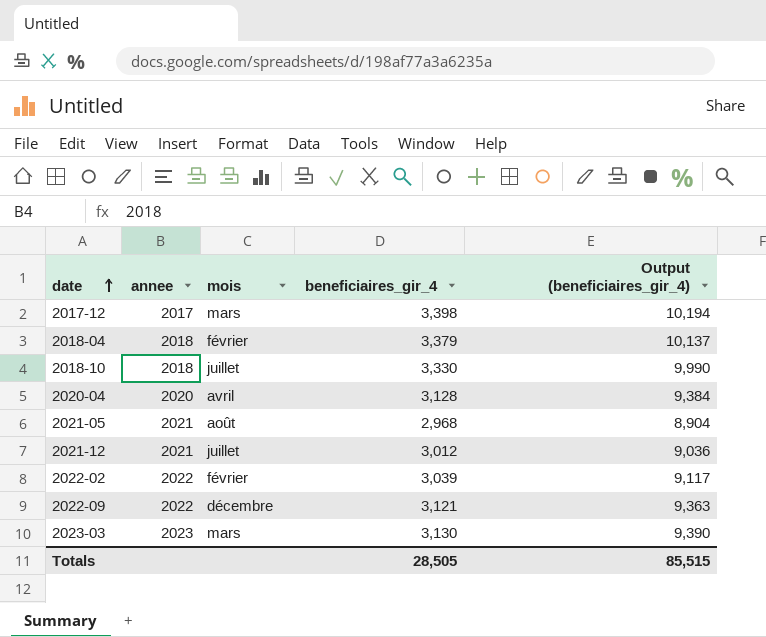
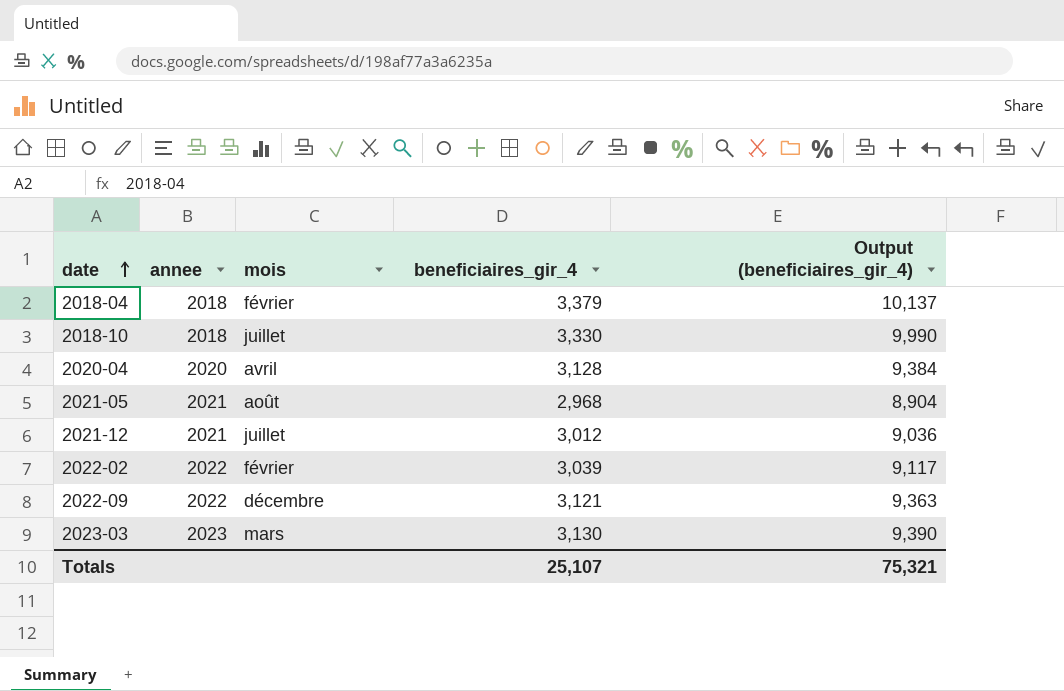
row 2017-12: 2017 | mars | 3,398 | 10,194 -> none
Totals | beneficiaires_gir_4: 28,505 -> 25,107
Totals | Output (beneficiaires_gir_4): 85,515 -> 75,321

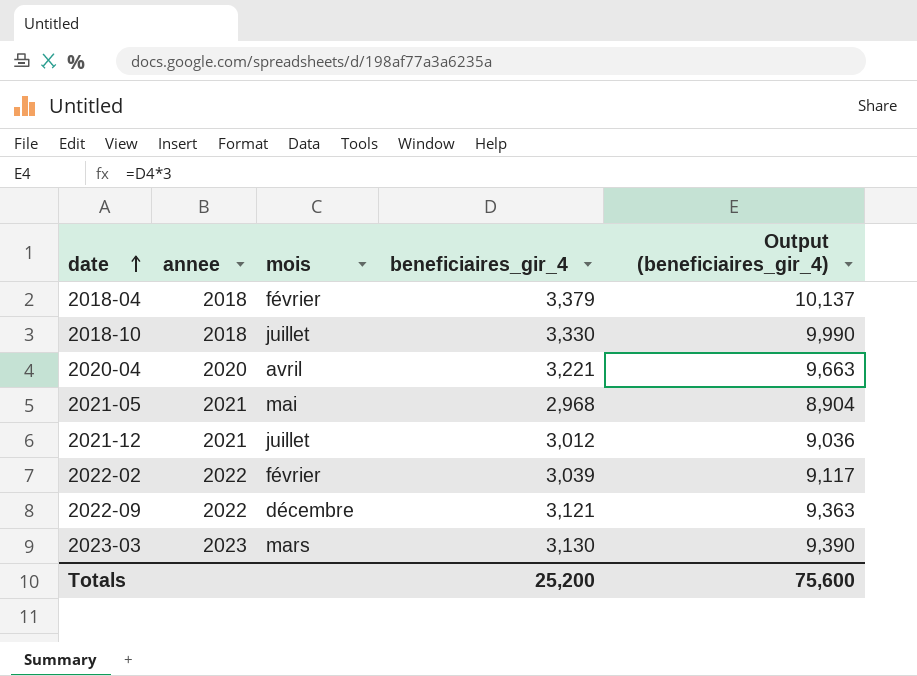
2020-04 | beneficiaires_gir_4: 3,128 -> 3,221
2020-04 | Output (beneficiaires_gir_4): 9,384 -> 9,663
2021-05 | mois: août -> mai
Totals | beneficiaires_gir_4: 25,107 -> 25,200
Totals | Output (beneficiaires_gir_4): 75,321 -> 75,600

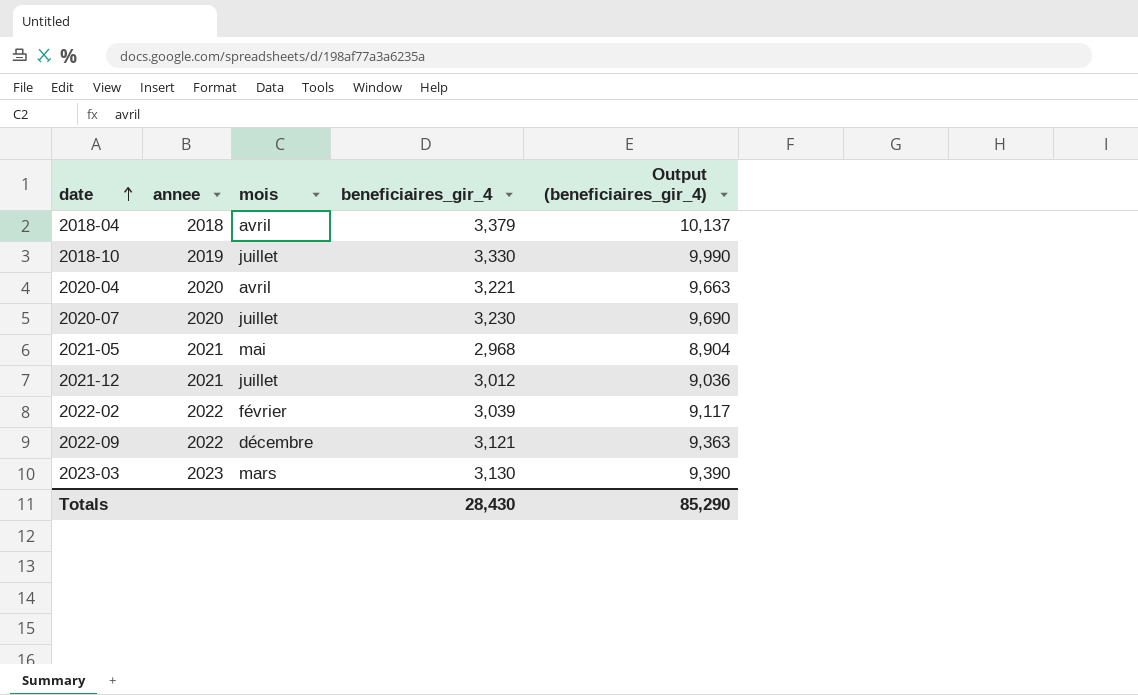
2018-04 | mois: février -> avril
2018-10 | annee: 2018 -> 2019
row 2020-07: none -> 2020 | juillet | 3,230 | 9,690
Totals | beneficiaires_gir_4: 25,200 -> 28,430
Totals | Output (beneficiaires_gir_4): 75,600 -> 85,290

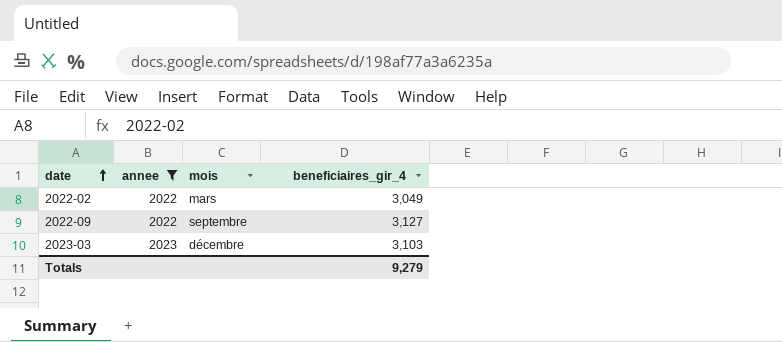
filter: none -> annee >= 2022
column Output (beneficiaires_gir_4) | formula: [beneficiaires_gir_4] * 3 -> none
2022-02 | mois: février -> mars
2022-02 | beneficiaires_gir_4: 3,039 -> 3,049
2022-09 | mois: décembre -> septembre
2022-09 | beneficiaires_gir_4: 3,121 -> 3,127
2023-03 | mois: mars -> décembre
2023-03 | beneficiaires_gir_4: 3,130 -> 3,103
Totals | beneficiaires_gir_4: 28,430 -> 9,279

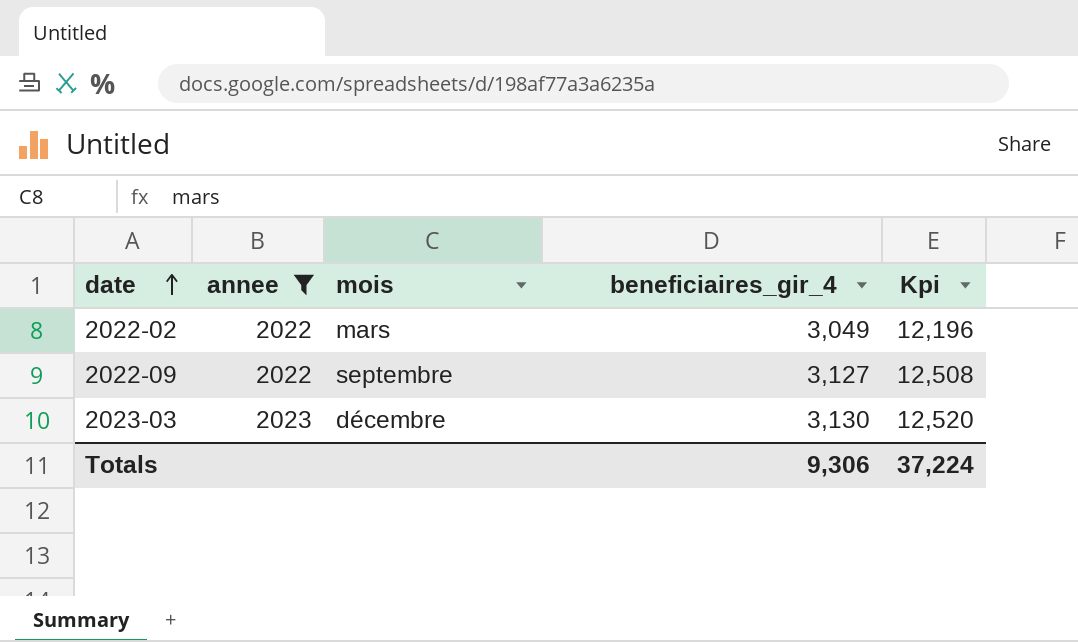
column Kpi | formula: none -> [beneficiaires_gir_4] * 4
2023-03 | beneficiaires_gir_4: 3,103 -> 3,130
Totals | beneficiaires_gir_4: 9,279 -> 9,306

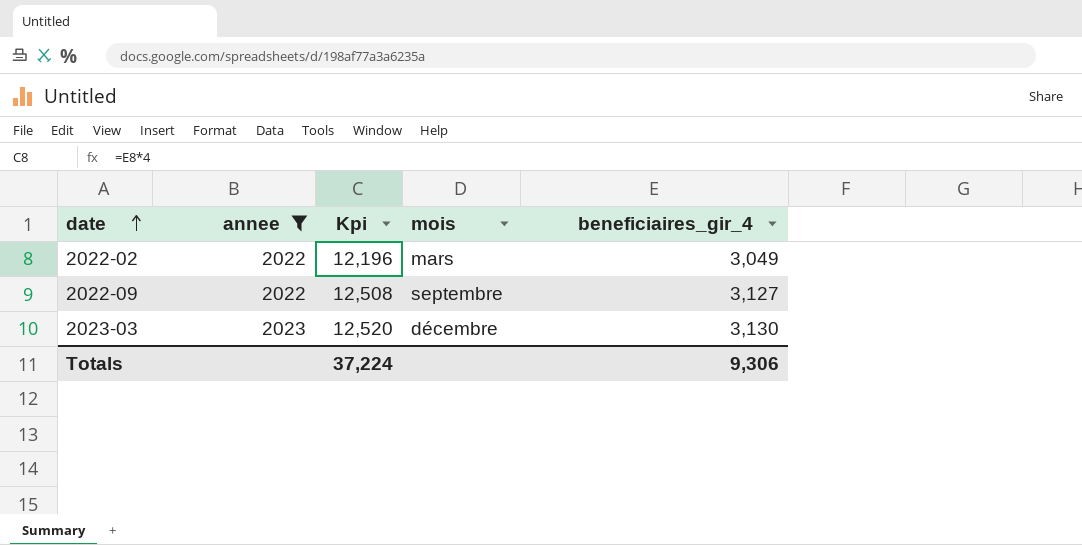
column Kpi | position: 5 -> 3

